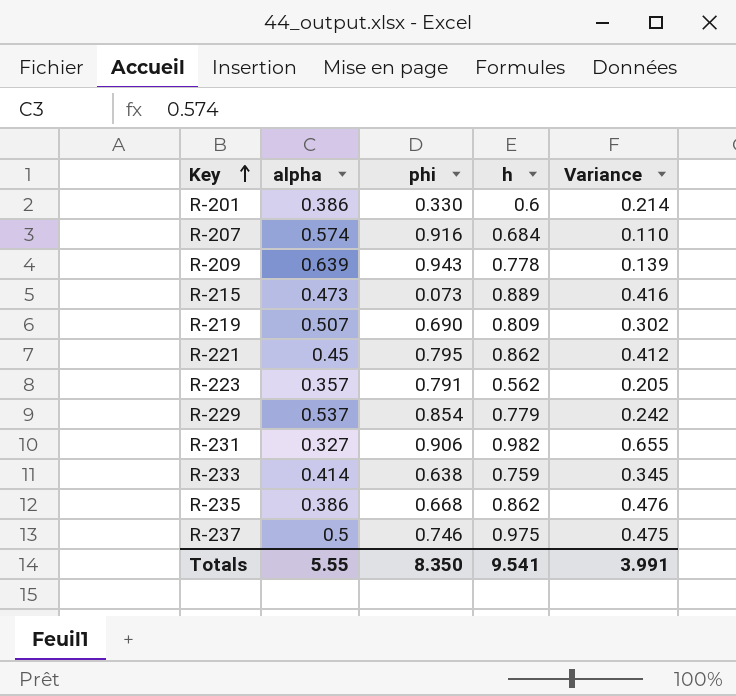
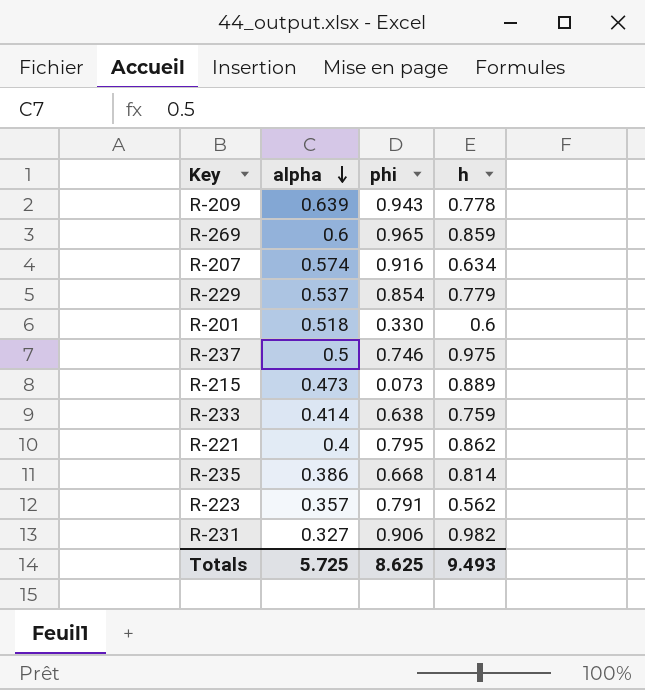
row order: Key ascending -> alpha descending
column Variance | formula: [h] - [alpha] -> none
row R-219: 0.507 | 0.690 | 0.809 | 0.302 -> none
row R-269: none -> 0.6 | 0.965 | 0.859
R-207 | h: 0.684 -> 0.634
R-201 | alpha: 0.386 -> 0.518
R-221 | alpha: 0.45 -> 0.4
R-235 | h: 0.862 -> 0.814
Totals | alpha: 5.55 -> 5.725
Totals | phi: 8.350 -> 8.625
Totals | h: 9.541 -> 9.493

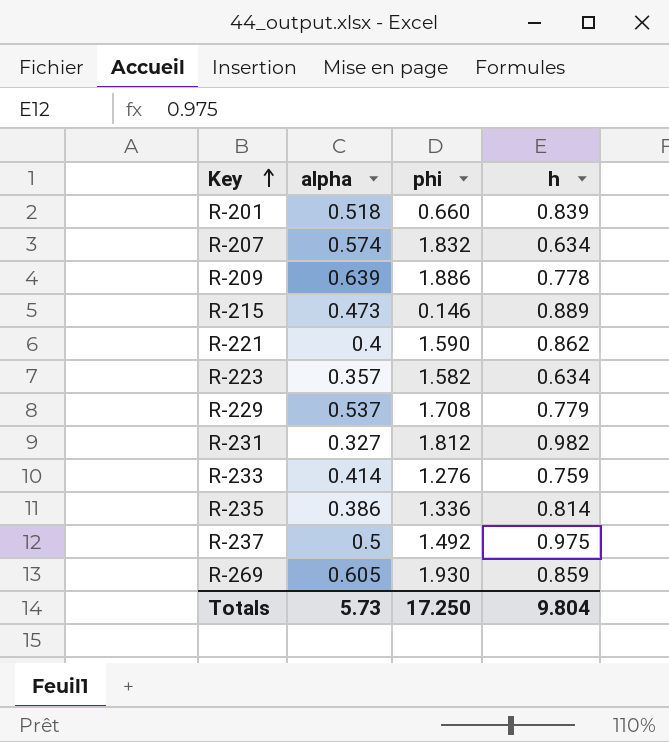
row order: alpha descending -> Key ascending
R-201 | phi: 0.330 -> 0.660
R-201 | h: 0.6 -> 0.839
R-207 | phi: 0.916 -> 1.832
R-209 | phi: 0.943 -> 1.886
R-215 | phi: 0.073 -> 0.146
R-221 | phi: 0.795 -> 1.590
R-223 | phi: 0.791 -> 1.582
R-223 | h: 0.562 -> 0.634
R-229 | phi: 0.854 -> 1.708
R-231 | phi: 0.906 -> 1.812
R-233 | phi: 0.638 -> 1.276
R-235 | phi: 0.668 -> 1.336
R-237 | phi: 0.746 -> 1.492
R-269 | alpha: 0.6 -> 0.605
R-269 | phi: 0.965 -> 1.930
Totals | alpha: 5.725 -> 5.73
Totals | phi: 8.625 -> 17.250
Totals | h: 9.493 -> 9.804

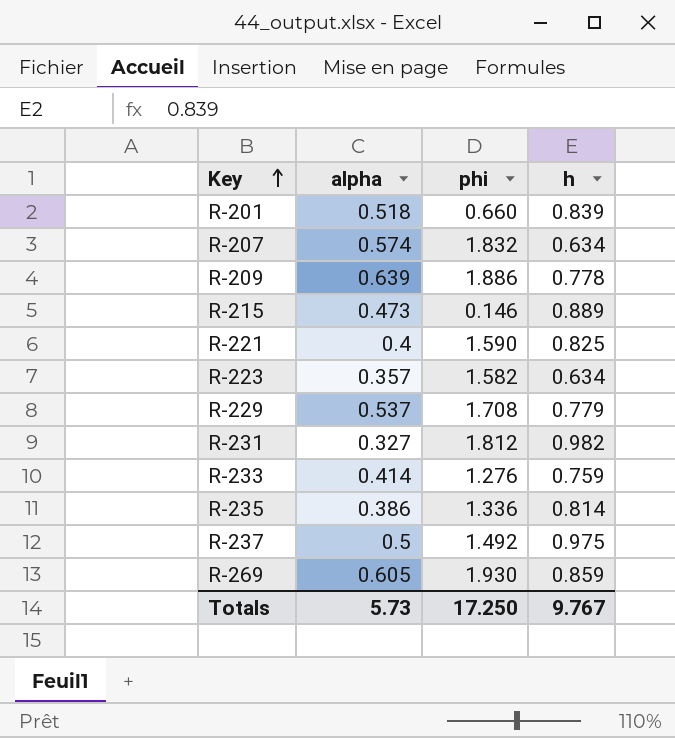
R-221 | h: 0.862 -> 0.825
Totals | h: 9.804 -> 9.767

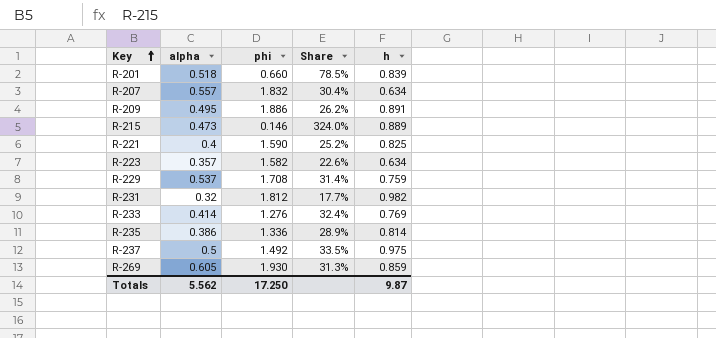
column Share | formula: none -> [alpha] / [phi]
R-207 | alpha: 0.574 -> 0.557
R-209 | alpha: 0.639 -> 0.495
R-209 | h: 0.778 -> 0.891
R-229 | h: 0.779 -> 0.759
R-231 | alpha: 0.327 -> 0.32
R-233 | h: 0.759 -> 0.769
Totals | alpha: 5.73 -> 5.562
Totals | h: 9.767 -> 9.87

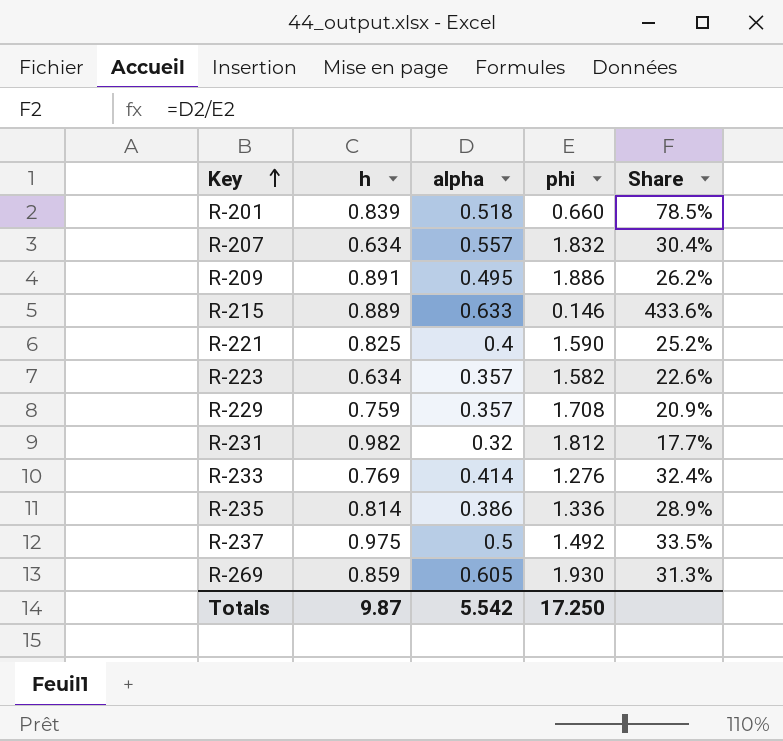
column h | position: 5 -> 2
R-215 | alpha: 0.473 -> 0.633
R-215 | Share: 324.0% -> 433.6%
R-229 | alpha: 0.537 -> 0.357
R-229 | Share: 31.4% -> 20.9%
Totals | alpha: 5.562 -> 5.542

